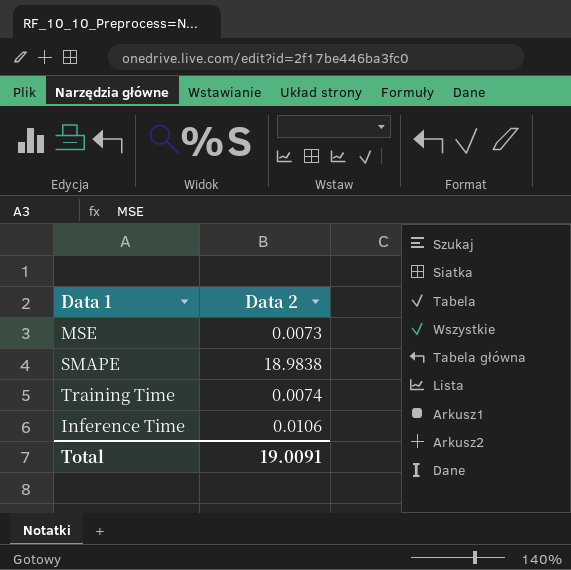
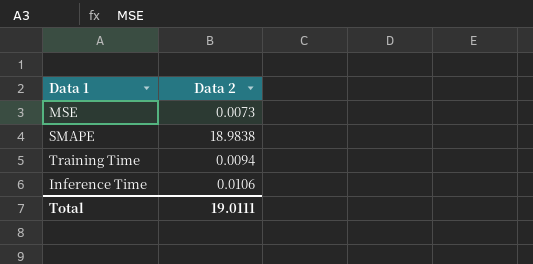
Training Time | Data 2: 0.0074 -> 0.0094
Total | Data 2: 19.0091 -> 19.0111

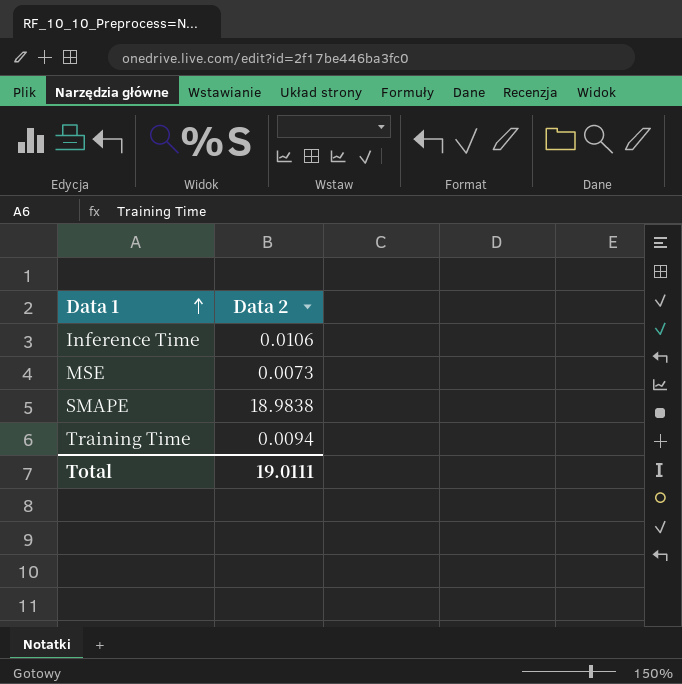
row order: none -> Data 1 ascending

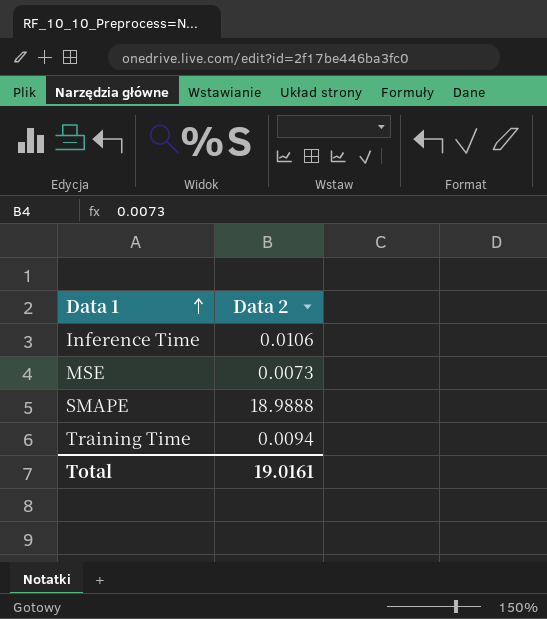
SMAPE | Data 2: 18.9838 -> 18.9888
Total | Data 2: 19.0111 -> 19.0161

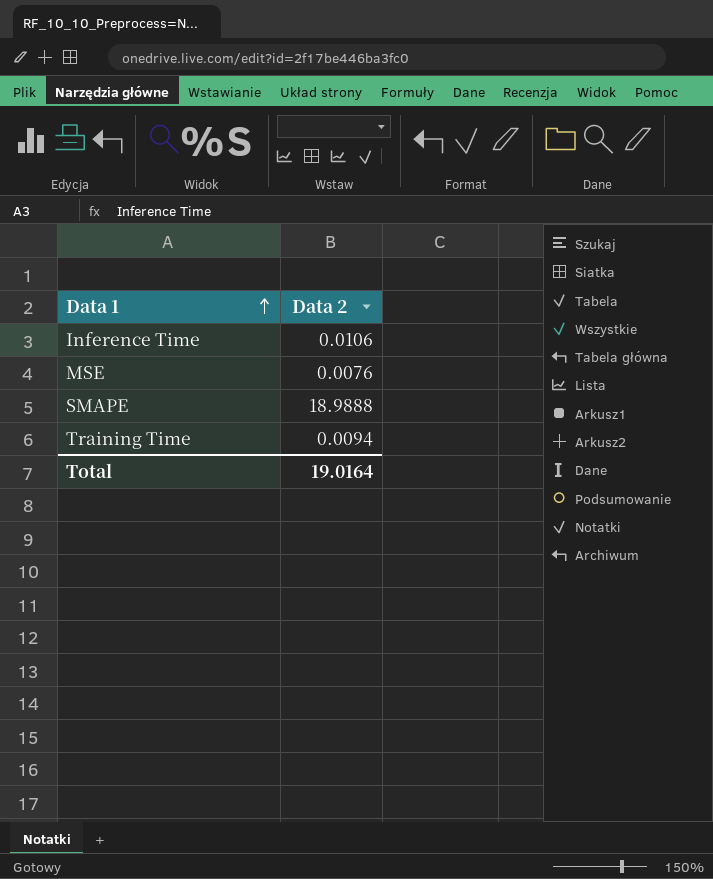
MSE | Data 2: 0.0073 -> 0.0076
Total | Data 2: 19.0161 -> 19.0164

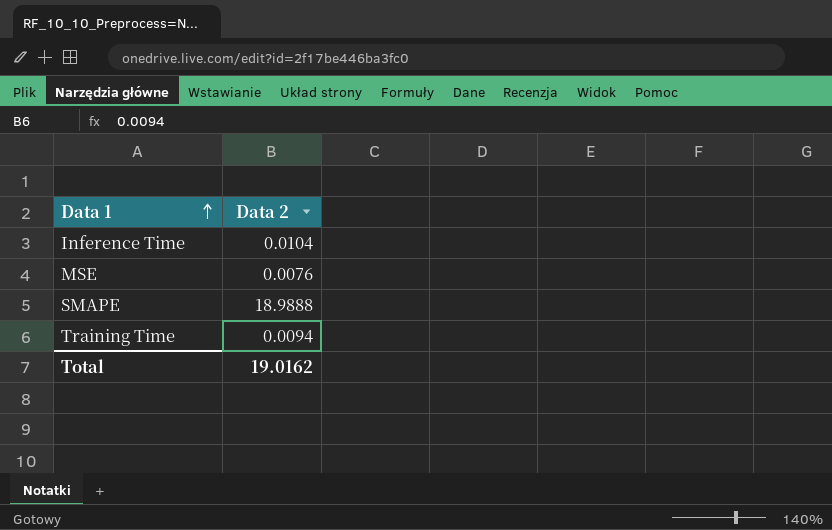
Inference Time | Data 2: 0.0106 -> 0.0104
Total | Data 2: 19.0164 -> 19.0162

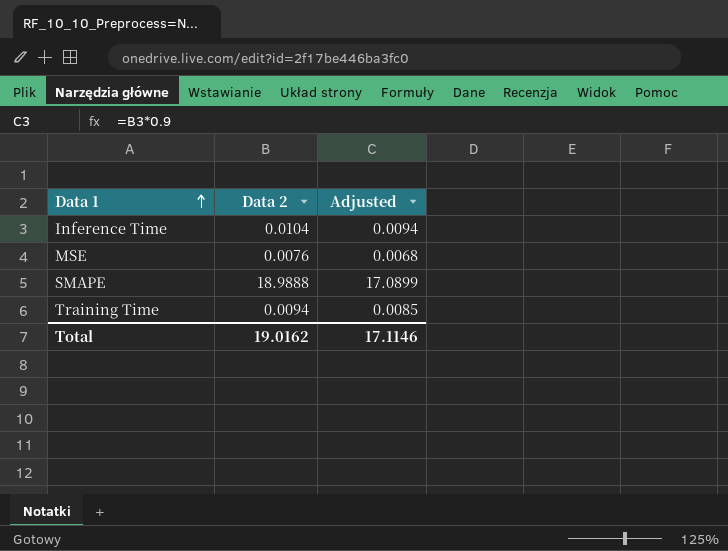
column Adjusted | formula: none -> [Data 2] * 0.9

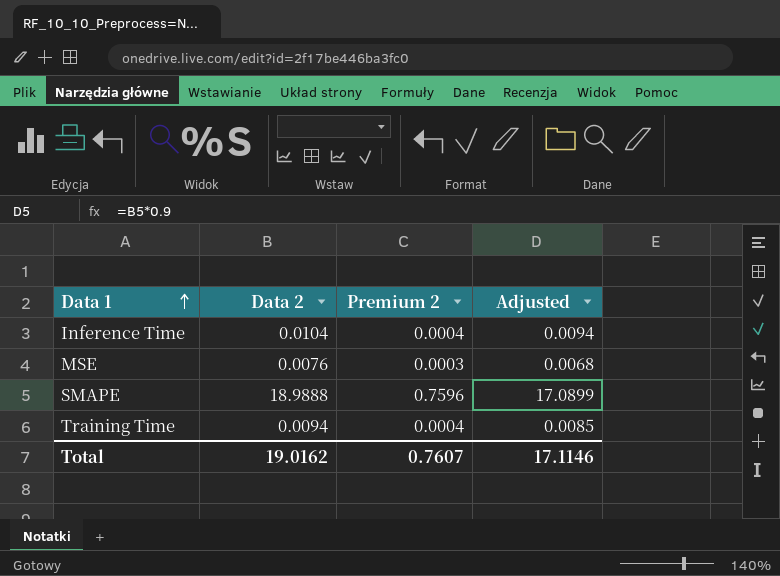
column Premium 2 | formula: none -> [Data 2] * 0.04

